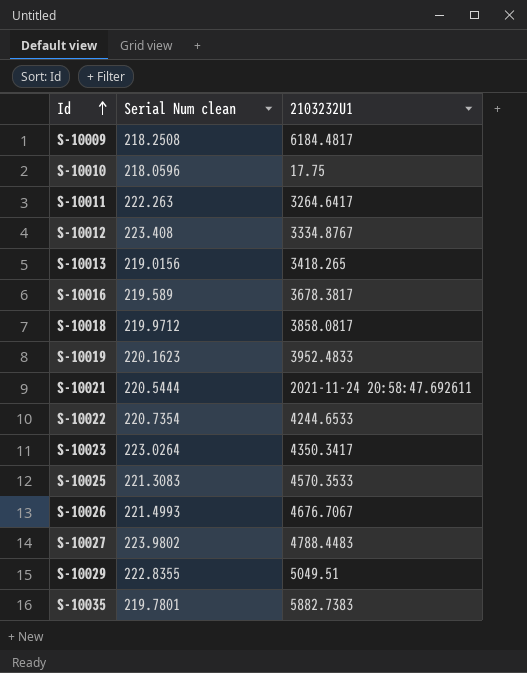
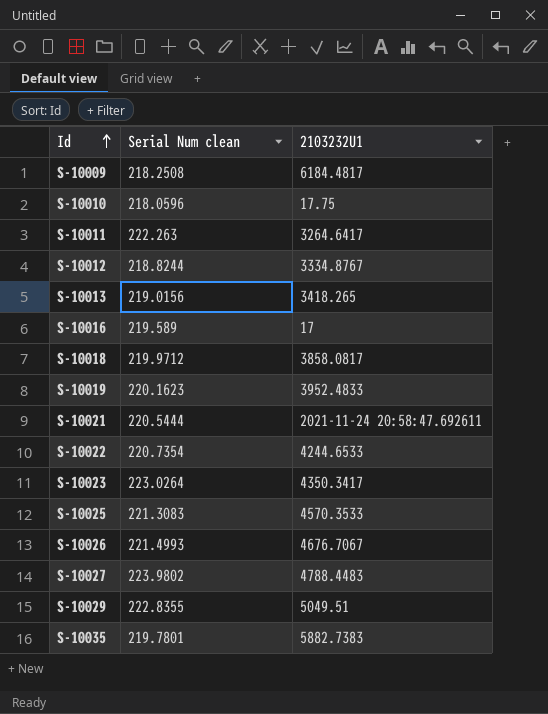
S-10012 | Serial Num clean: 223.408 -> 218.8244
S-10016 | 2103232U1: 3678.3817 -> 17

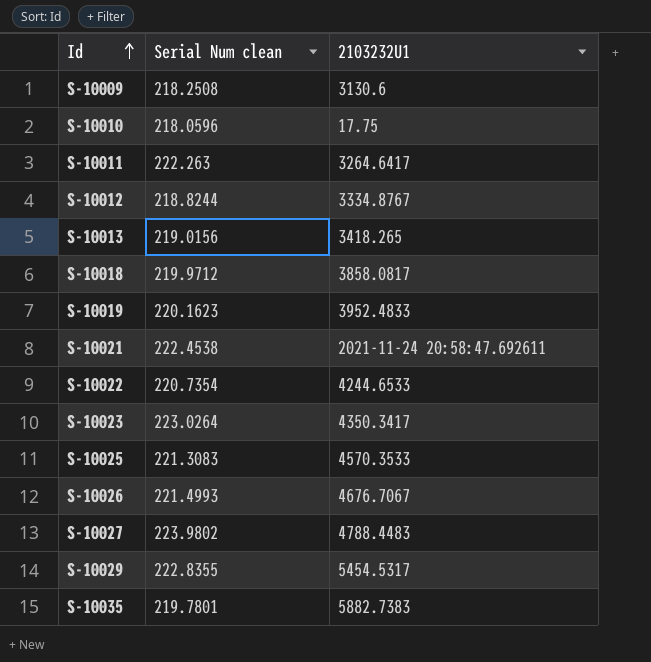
row S-10016: 219.589 | 17 -> none
S-10009 | 2103232U1: 6184.4817 -> 3130.6
S-10021 | Serial Num clean: 220.5444 -> 222.4538
S-10029 | 2103232U1: 5049.51 -> 5454.5317

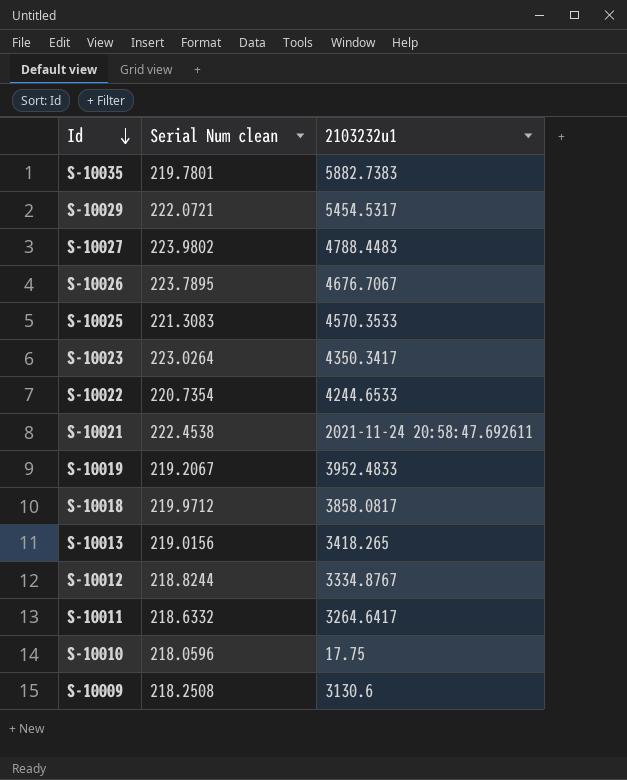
row order: Id ascending -> Id descending
column name: 2103232U1 -> 2103232u1
S-10029 | Serial Num clean: 222.8355 -> 222.0721
S-10026 | Serial Num clean: 221.4993 -> 223.7895
S-10019 | Serial Num clean: 220.1623 -> 219.2067
S-10011 | Serial Num clean: 222.263 -> 218.6332

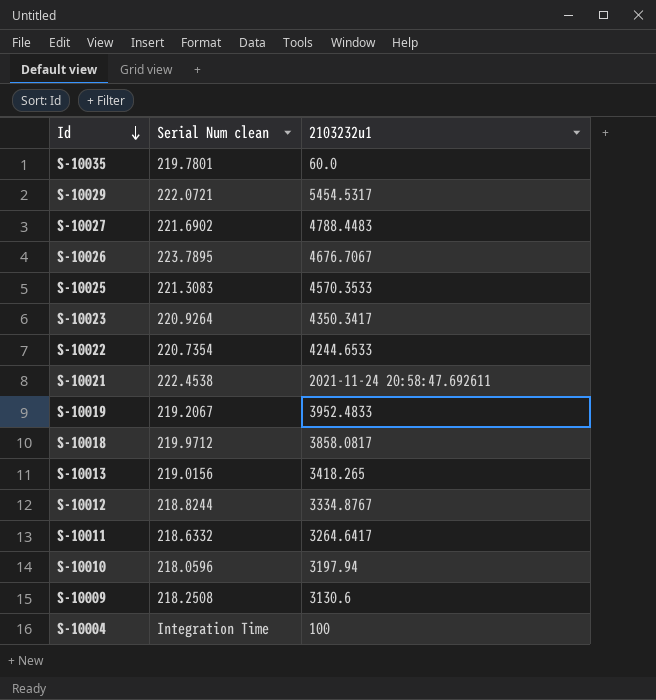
S-10035 | 2103232u1: 5882.7383 -> 60.0
S-10027 | Serial Num clean: 223.9802 -> 221.6902
S-10023 | Serial Num clean: 223.0264 -> 220.9264
S-10010 | 2103232u1: 17.75 -> 3197.94
row S-10004: none -> Integration Time | 100

